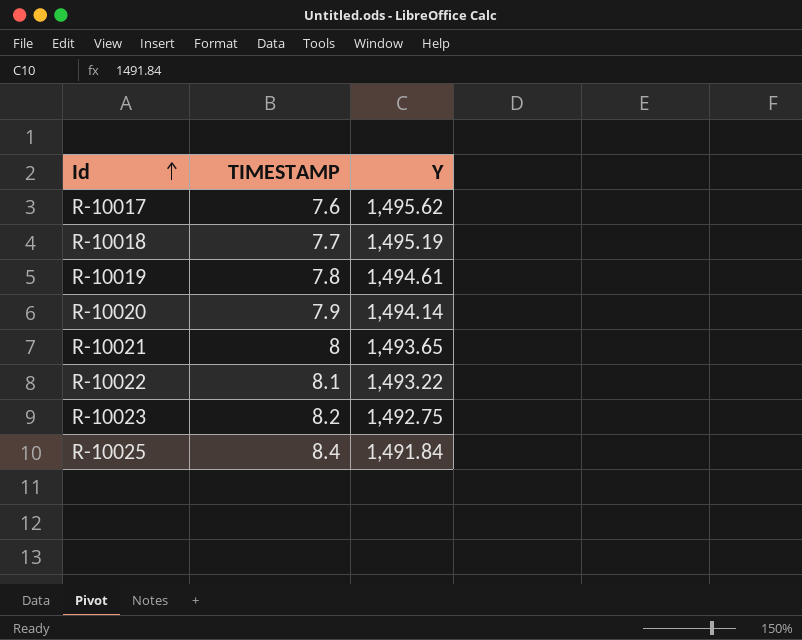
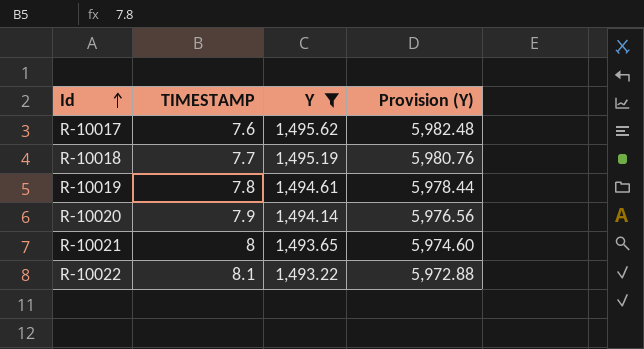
filter: none -> Y >= 1,493.22
column Provision (Y) | formula: none -> [Y] * 4

